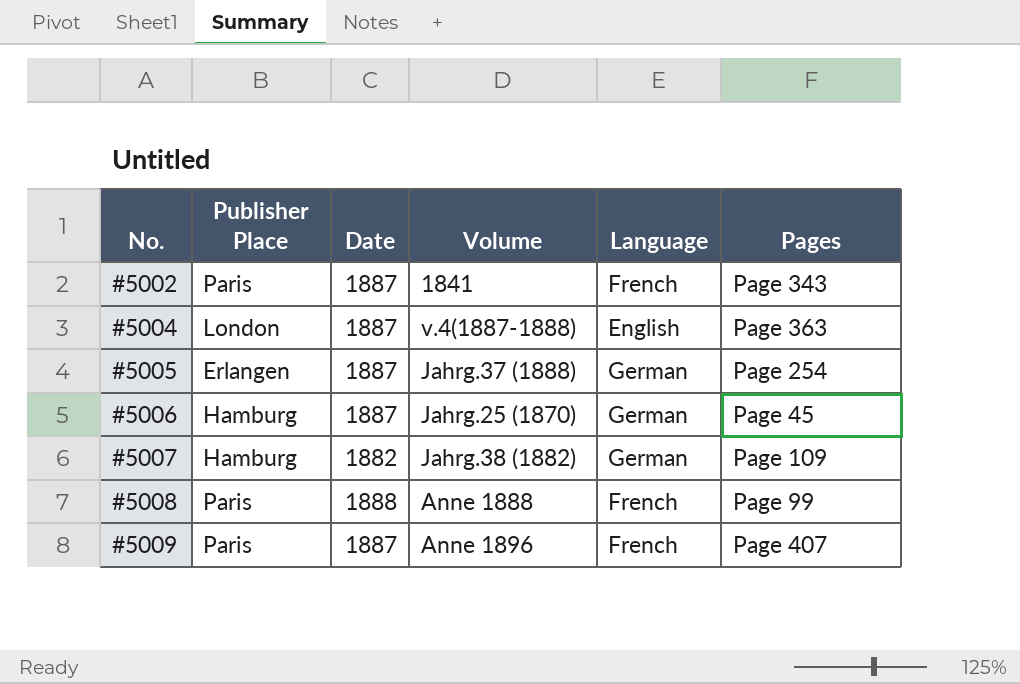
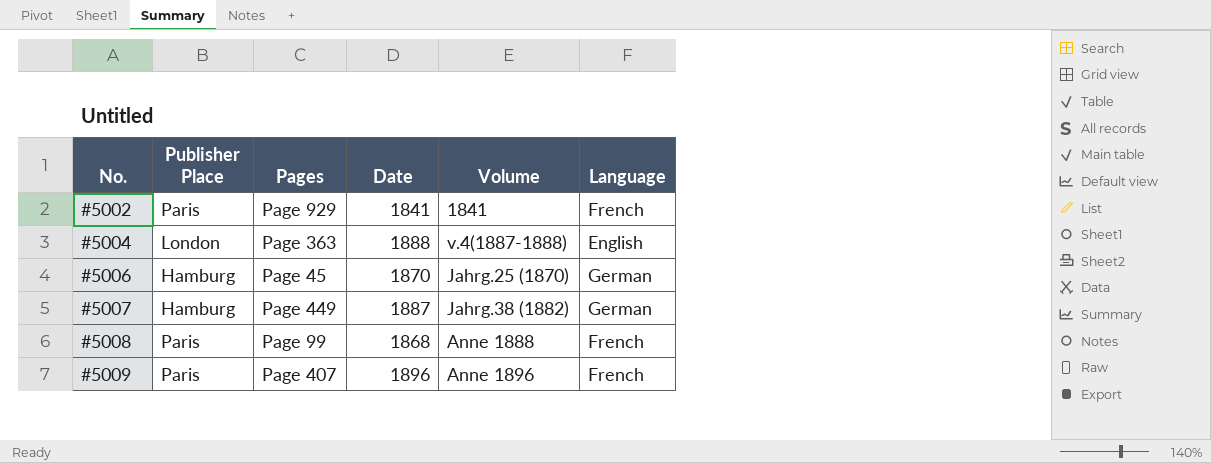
column Pages | position: 6 -> 3
row #5005: Erlangen | 1887 | Jahrg.37 (1888) | German | Page 254 -> none
#5002 | Pages: Page 343 -> Page 929
#5002 | Date: 1887 -> 1841
#5004 | Date: 1887 -> 1888
#5006 | Date: 1887 -> 1870
#5007 | Pages: Page 109 -> Page 449
#5007 | Date: 1882 -> 1887
#5008 | Date: 1888 -> 1868
#5009 | Date: 1887 -> 1896

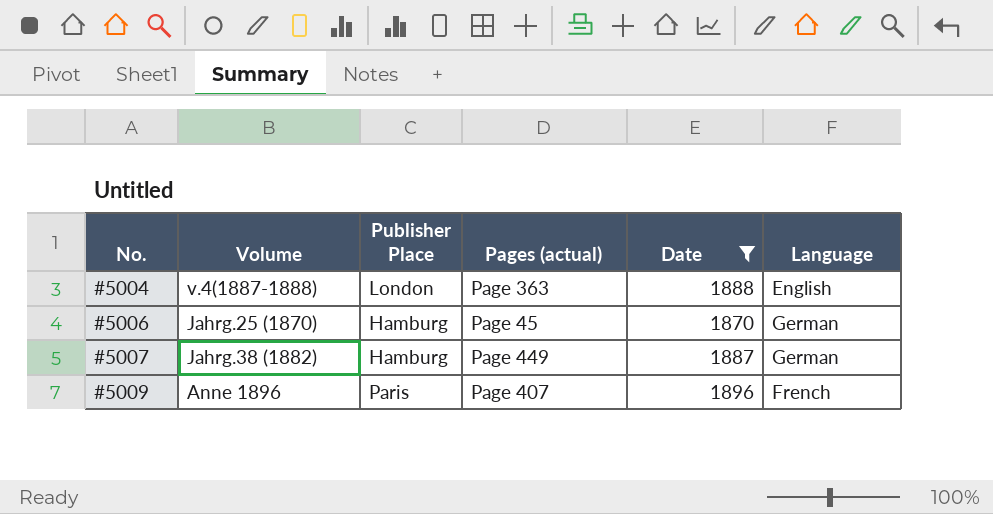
filter: none -> Date >= 1870
column Volume | position: 5 -> 2
column name: Pages -> Pages (actual)

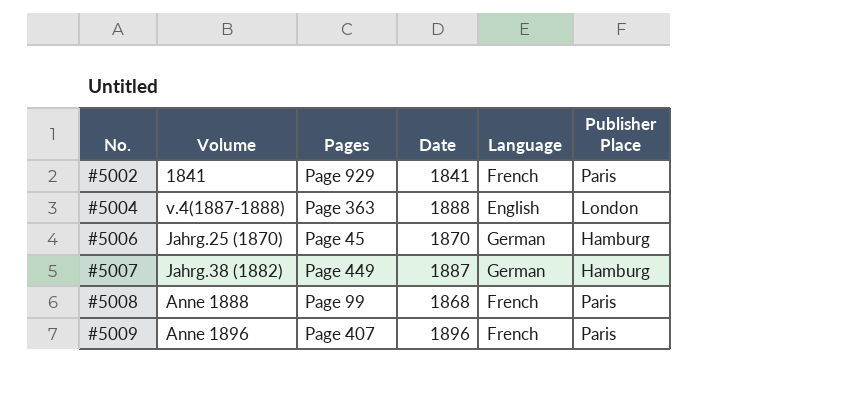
filter: Date >= 1870 -> none
column name: Pages (actual) -> Pages
column Publisher Place | position: 3 -> 6

